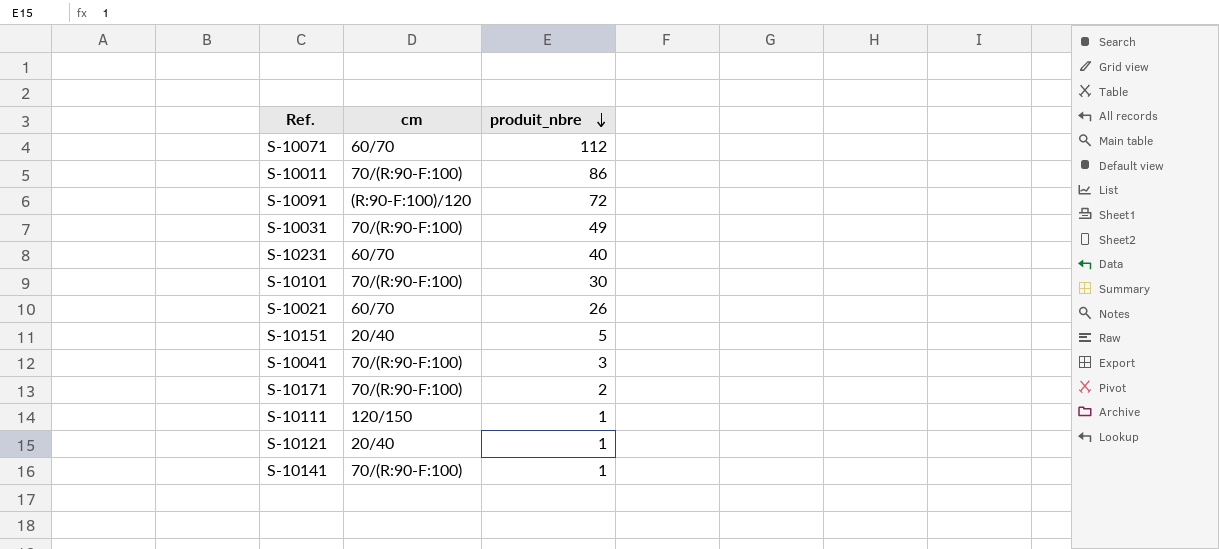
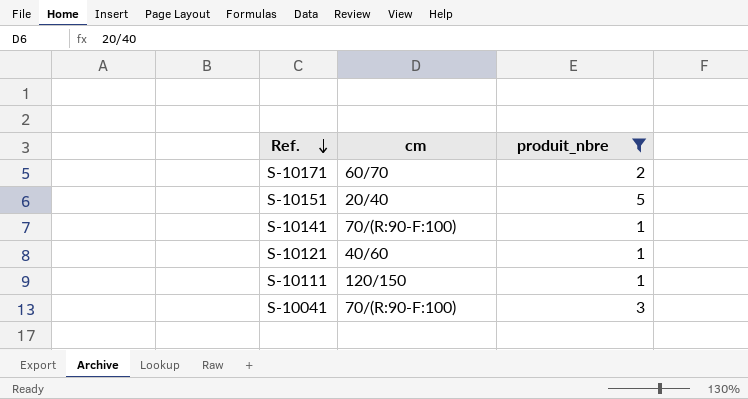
filter: none -> produit_nbre <= 5
row order: produit_nbre descending -> Ref. descending
S-10171 | cm: 70/(R:90-F:100) -> 60/70
S-10121 | cm: 20/40 -> 40/60

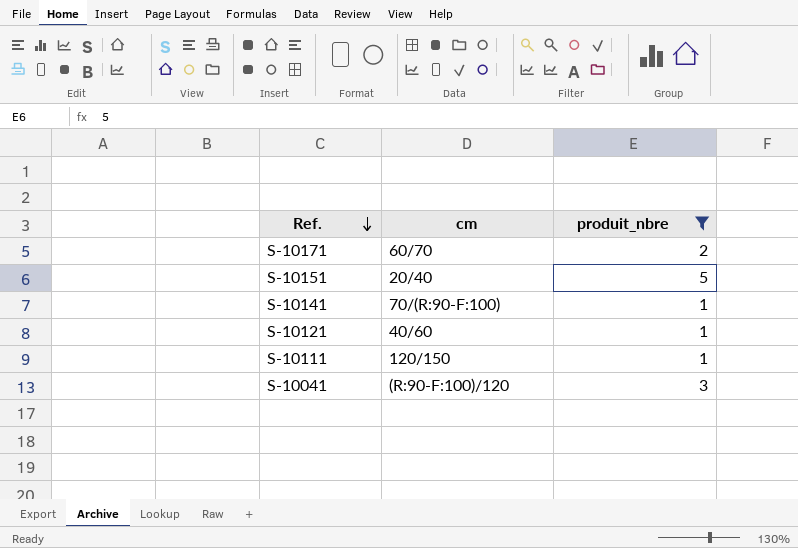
S-10041 | cm: 70/(R:90-F:100) -> (R:90-F:100)/120

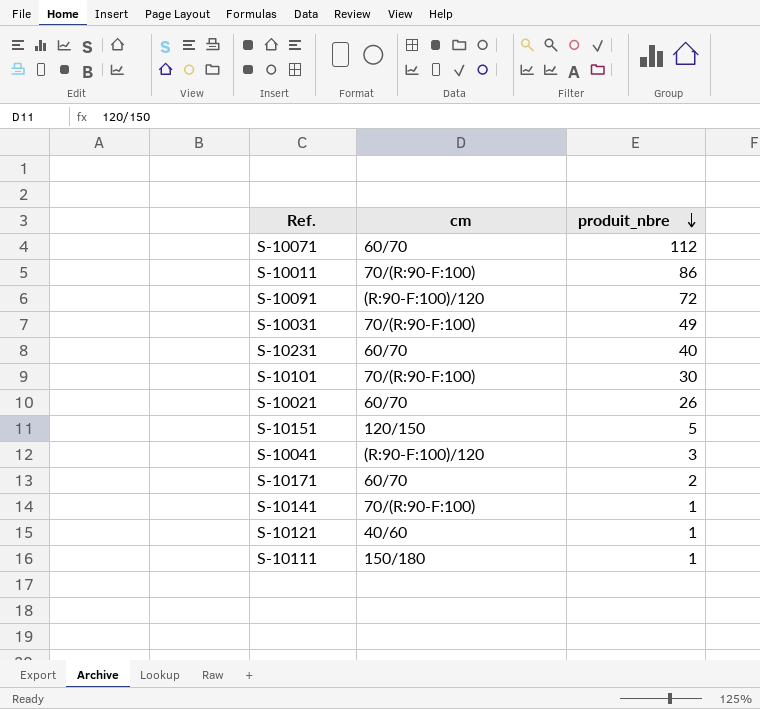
filter: produit_nbre <= 5 -> none
row order: Ref. descending -> produit_nbre descending
S-10151 | cm: 20/40 -> 120/150
S-10111 | cm: 120/150 -> 150/180

